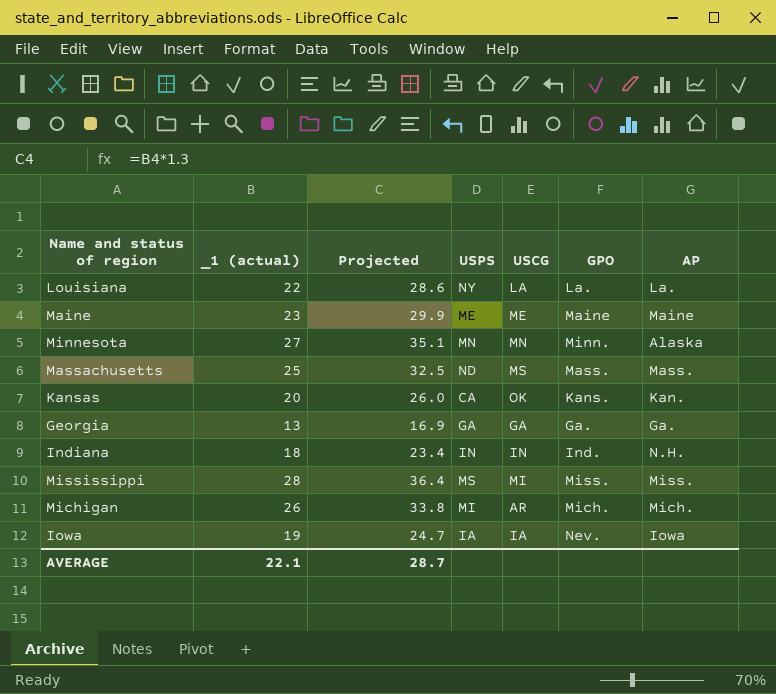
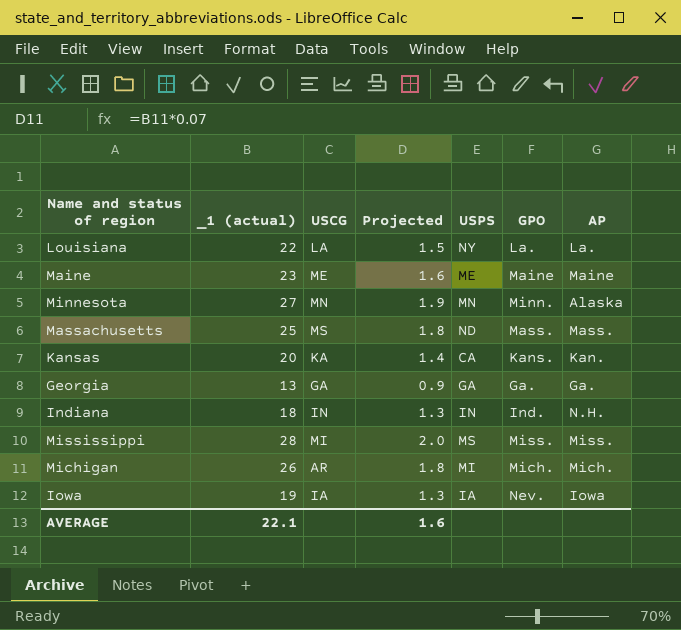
column USCG | position: 5 -> 3
column Projected | formula: [_1 (actual)] * 1.3 -> [_1 (actual)] * 0.07
Kansas | USCG: OK -> KA
AVERAGE | Projected: 28.7 -> 1.6

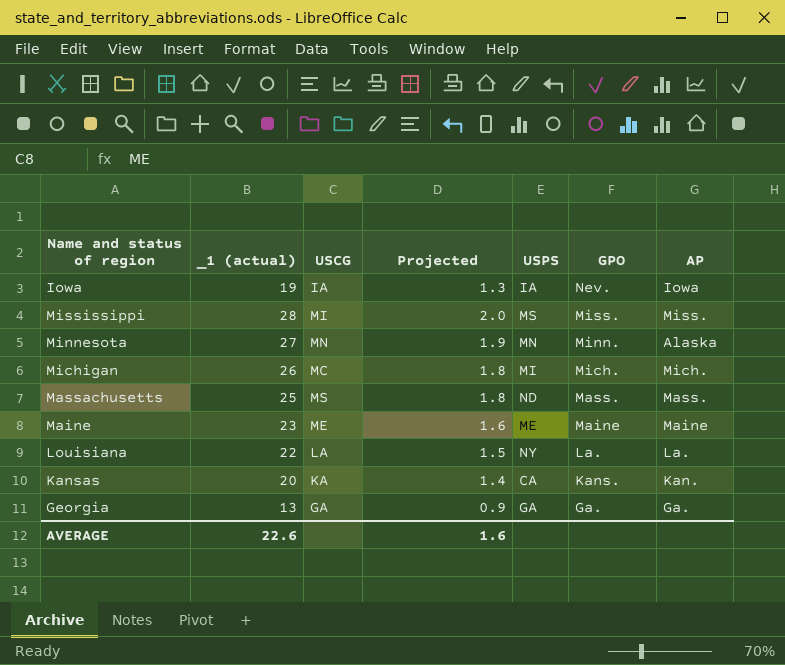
row order: none -> GPO descending
row Indiana: 18 | IN | 1.3 | IN | Ind. | N.H. -> none
Michigan | USCG: AR -> MC
AVERAGE | _1 (actual): 22.1 -> 22.6

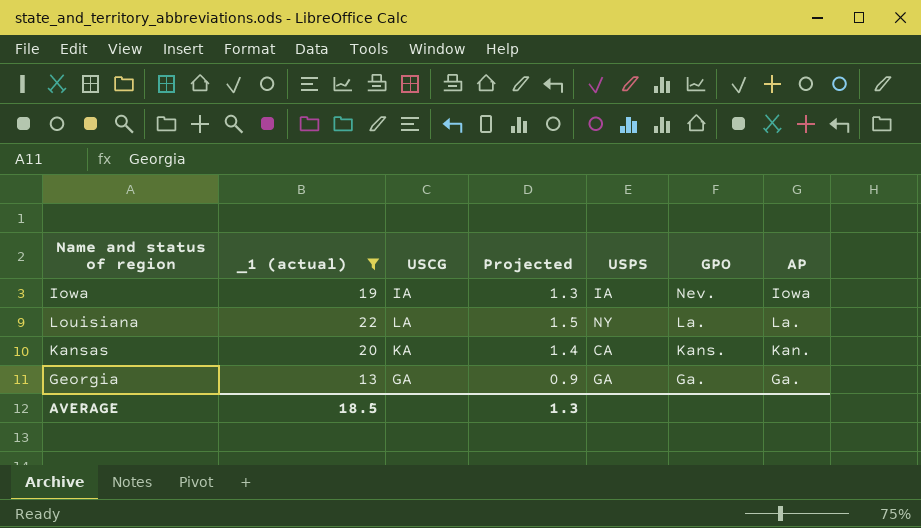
filter: none -> _1 (actual) <= 22
AVERAGE | _1 (actual): 22.6 -> 18.5
AVERAGE | Projected: 1.6 -> 1.3

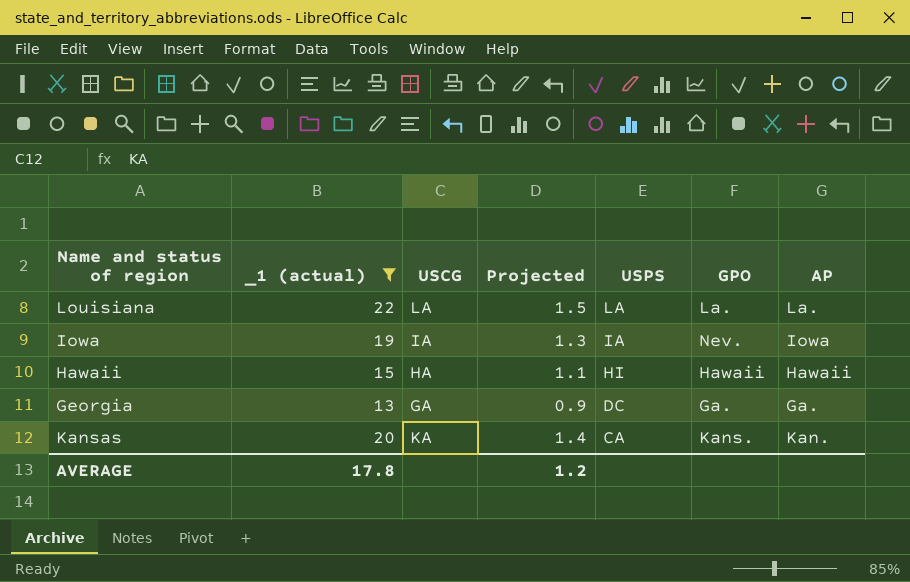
row order: GPO descending -> USPS descending
Louisiana | USPS: NY -> LA
row Hawaii: none -> 15 | HA | 1.1 | HI | Hawaii | Hawaii
Georgia | USPS: GA -> DC
AVERAGE | _1 (actual): 18.5 -> 17.8
AVERAGE | Projected: 1.3 -> 1.2

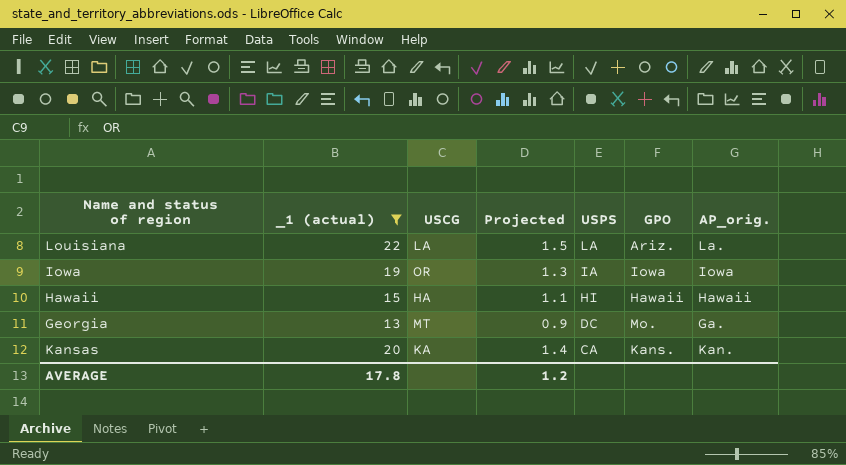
column name: AP -> AP_orig.
Louisiana | GPO: La. -> Ariz.
Iowa | USCG: IA -> OR
Iowa | GPO: Nev. -> Iowa
Georgia | USCG: GA -> MT
Georgia | GPO: Ga. -> Mo.

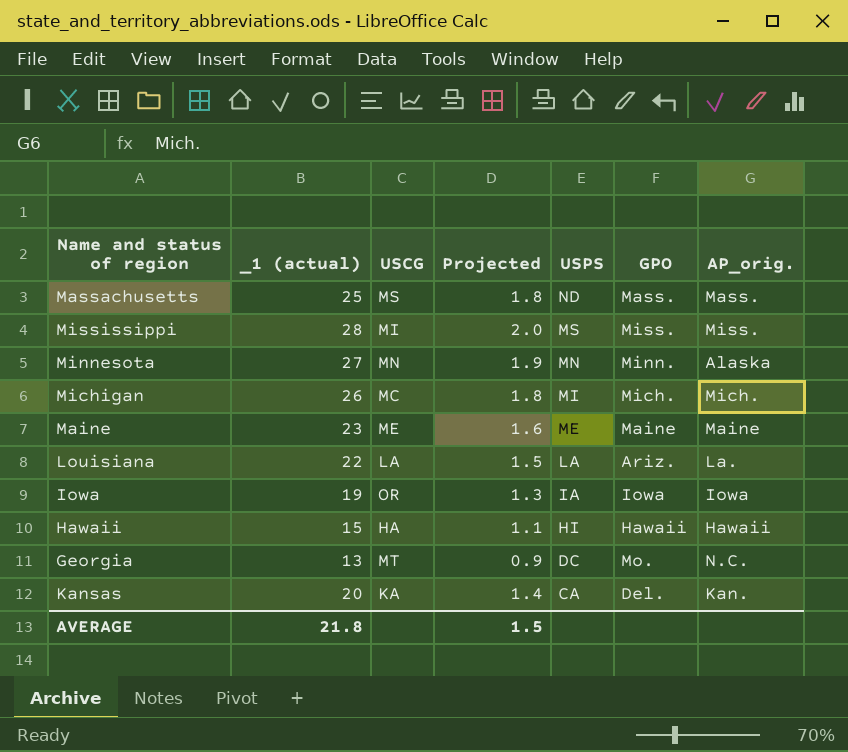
filter: _1 (actual) <= 22 -> none
Georgia | AP_orig.: Ga. -> N.C.
Kansas | GPO: Kans. -> Del.
AVERAGE | _1 (actual): 17.8 -> 21.8
AVERAGE | Projected: 1.2 -> 1.5

